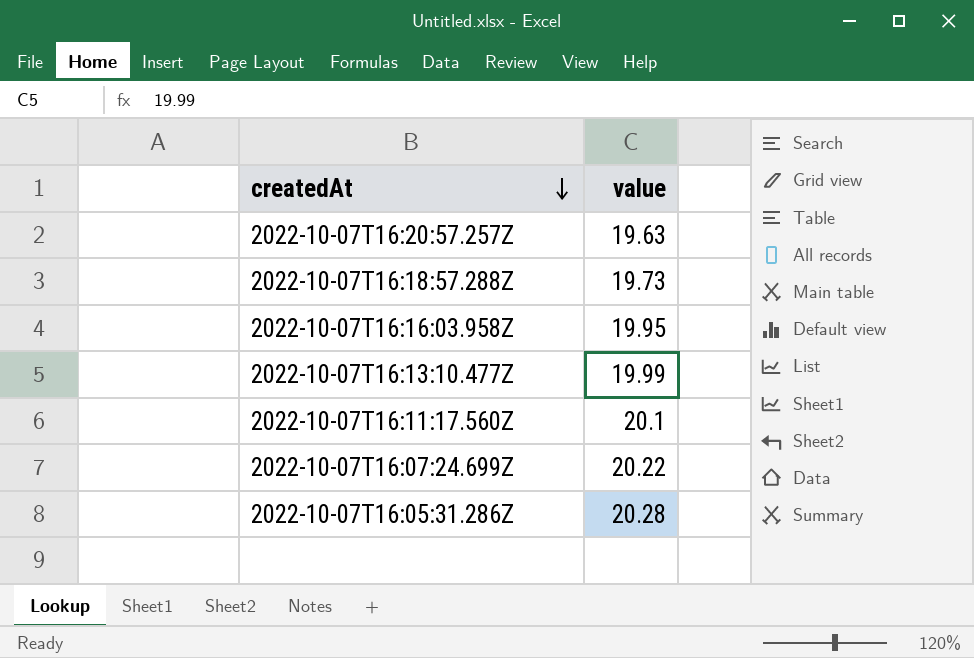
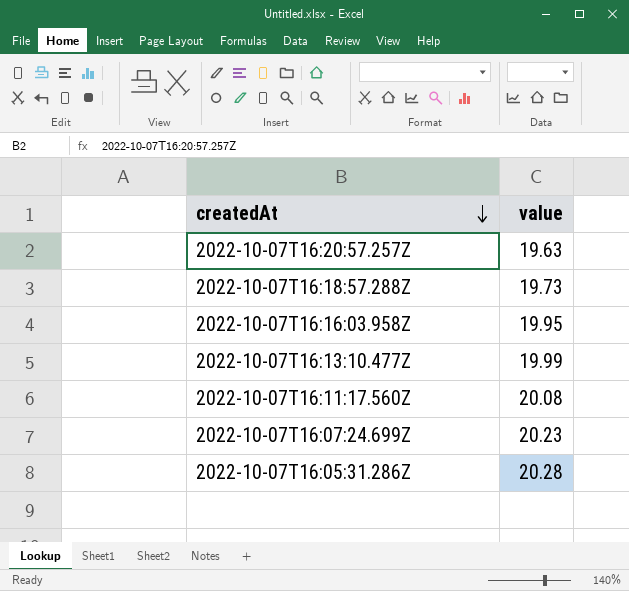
2022-10-07T16:11:17.560Z | value: 20.1 -> 20.08
2022-10-07T16:07:24.699Z | value: 20.22 -> 20.23

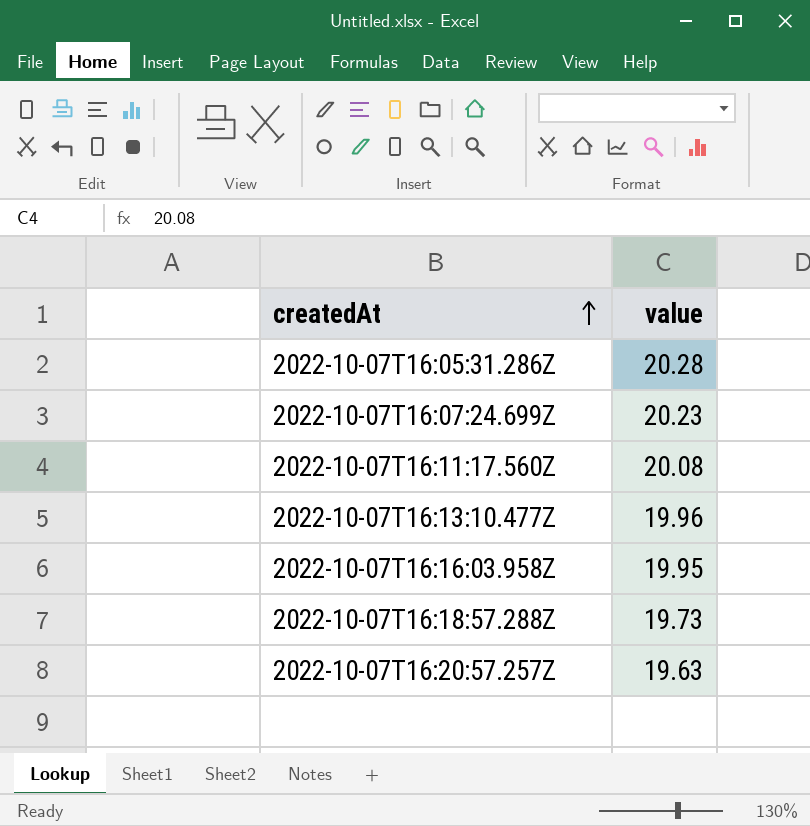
row order: createdAt descending -> createdAt ascending
2022-10-07T16:13:10.477Z | value: 19.99 -> 19.96

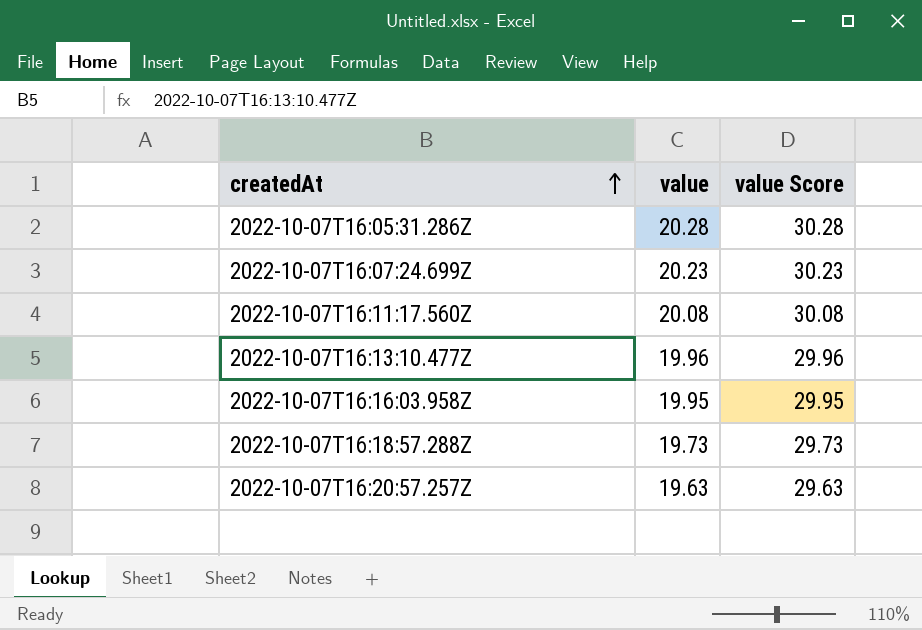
column value Score | formula: none -> [value] + 10

